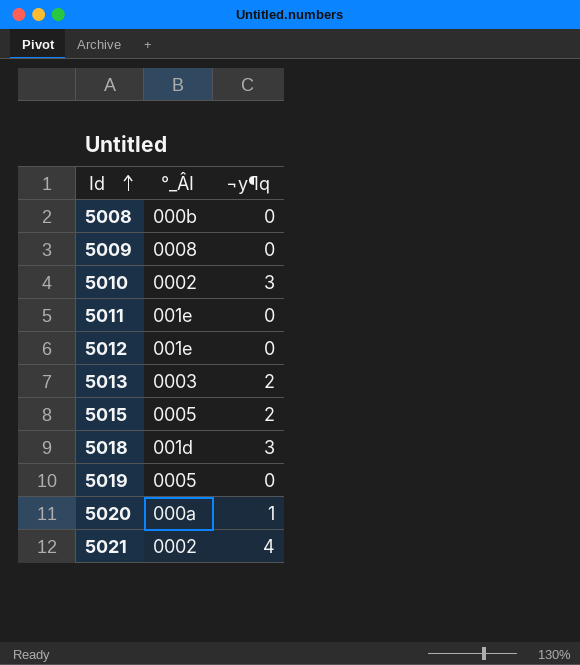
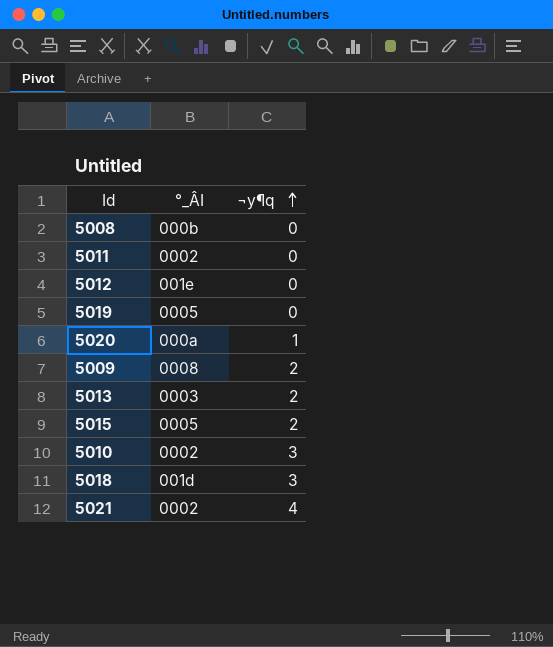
row order: Id ascending -> ¬y¶q ascending
5011 | °_ÂI: 001e -> 0002
5009 | ¬y¶q: 0 -> 2

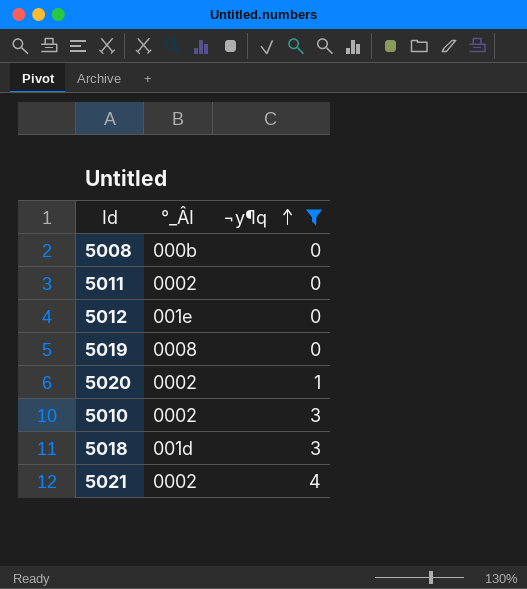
filter: none -> ¬y¶q != 2
5019 | °_ÂI: 0005 -> 0008
5020 | °_ÂI: 000a -> 0002

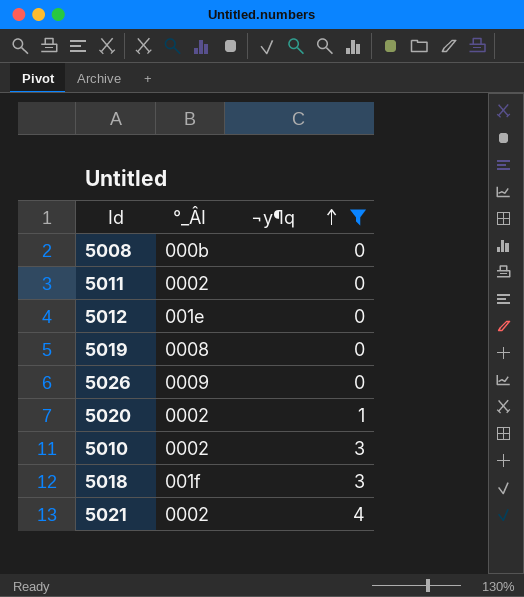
row 5026: none -> 0009 | 0
5018 | °_ÂI: 001d -> 001f

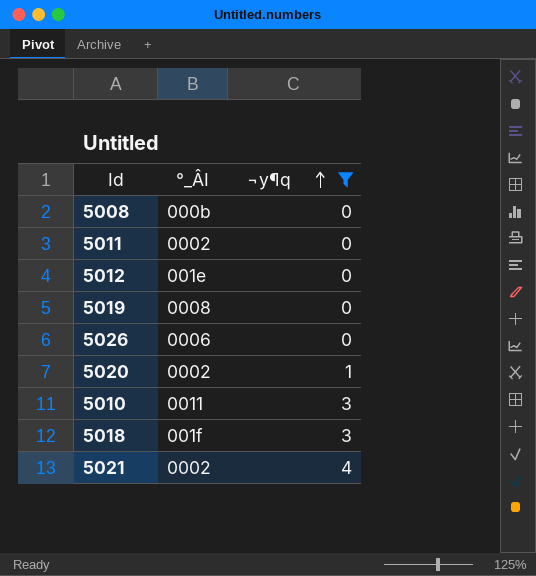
5026 | °_ÂI: 0009 -> 0006
5010 | °_ÂI: 0002 -> 0011

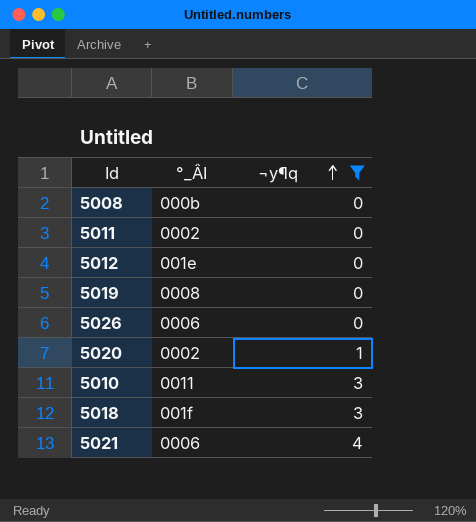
5021 | °_ÂI: 0002 -> 0006

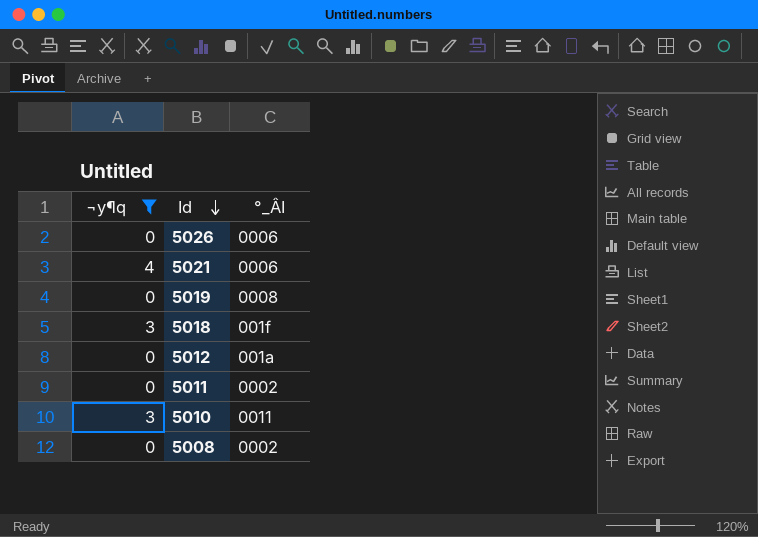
row order: ¬y¶q ascending -> Id descending
column ¬y¶q | position: 3 -> 1
row 5020: 0002 | 1 -> none
5012 | °_ÂI: 001e -> 001a
5008 | °_ÂI: 000b -> 0002

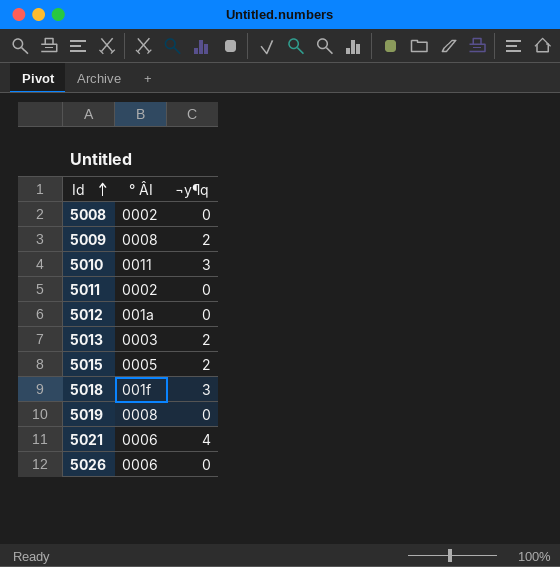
filter: ¬y¶q != 2 -> none
row order: Id descending -> Id ascending
column name: °_ÂI -> ° ÂI
column ¬y¶q | position: 1 -> 3

